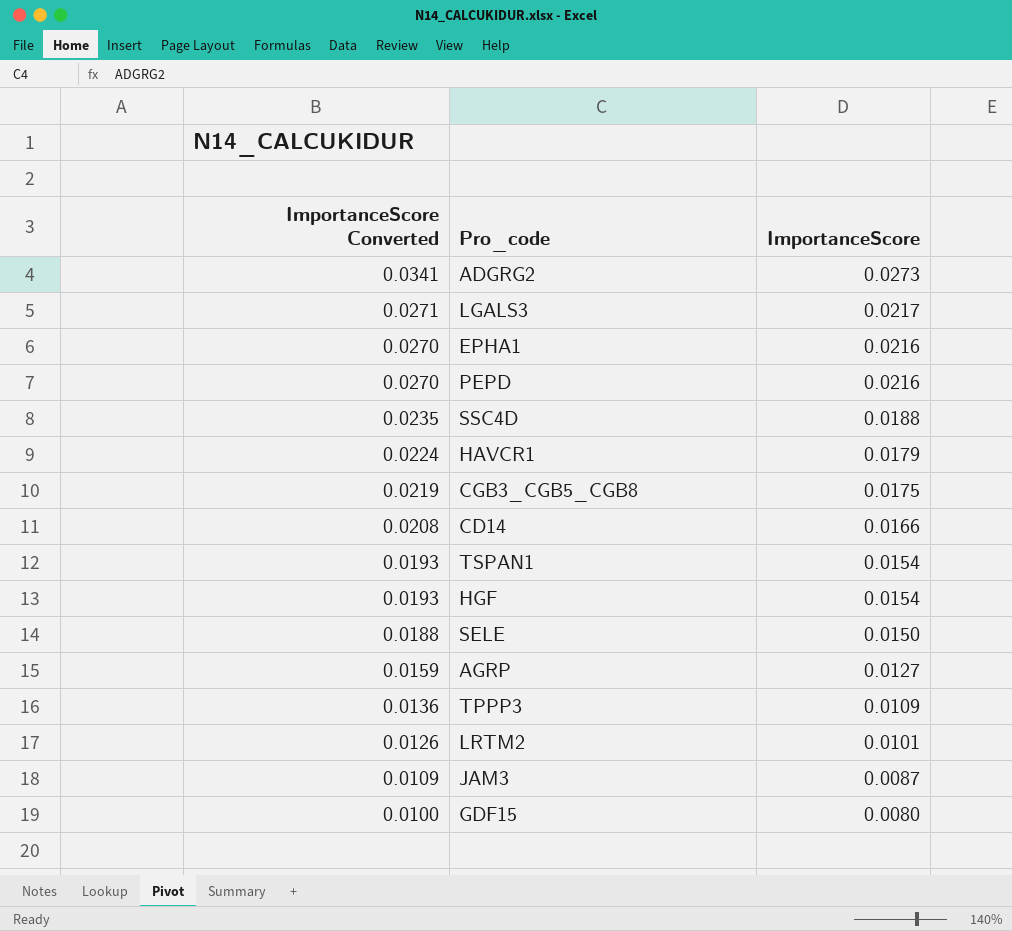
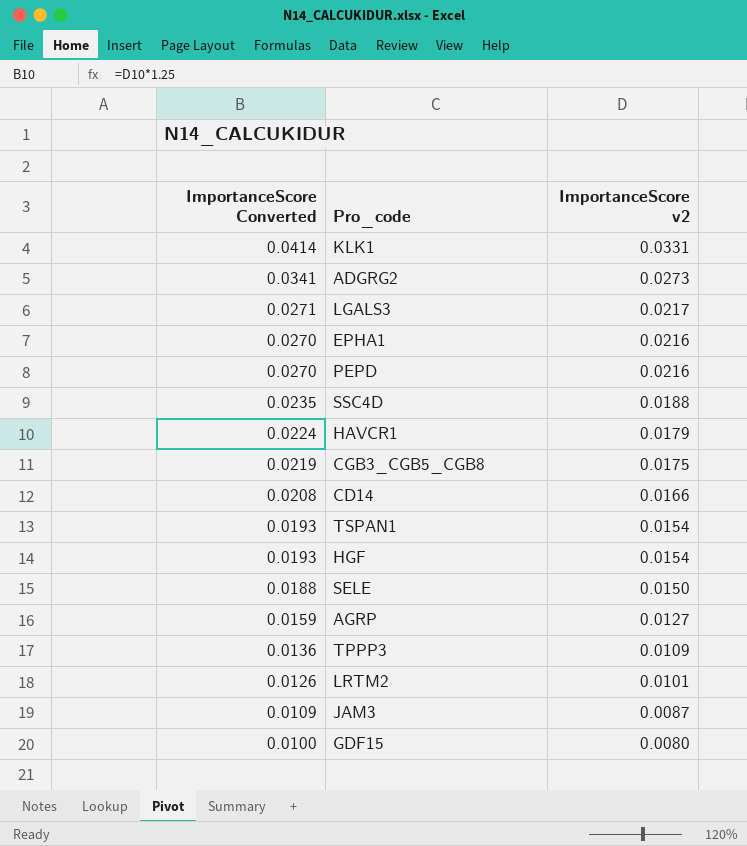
column name: ImportanceScore -> ImportanceScore v2
row KLK1: none -> 0.0414 | 0.0331

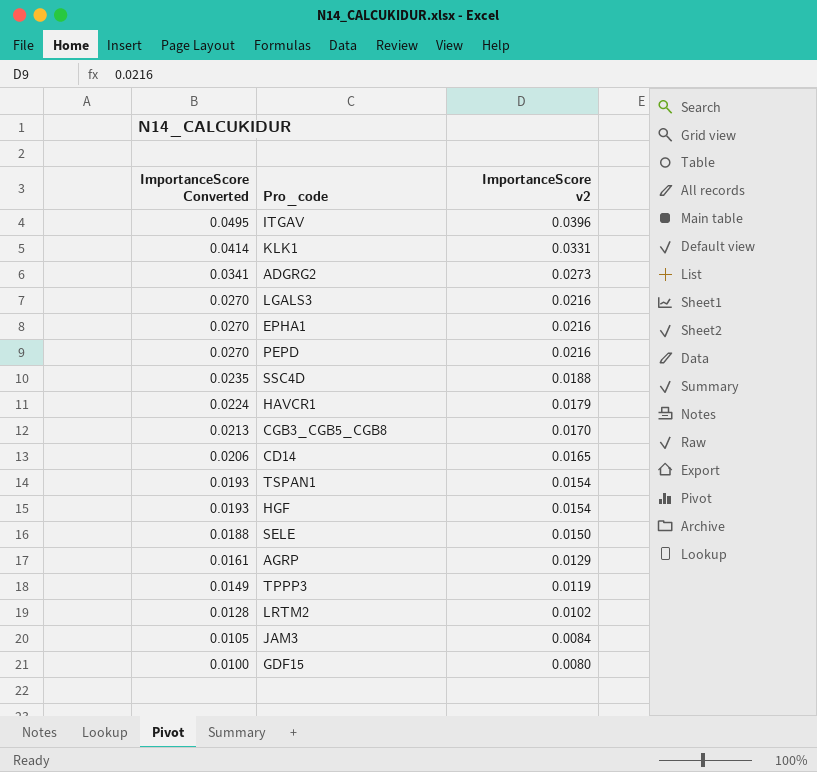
row ITGAV: none -> 0.0495 | 0.0396
LGALS3 | ImportanceScore Converted: 0.0271 -> 0.0270
LGALS3 | ImportanceScore v2: 0.0217 -> 0.0216
CGB3_CGB5_CGB8 | ImportanceScore Converted: 0.0219 -> 0.0213
CGB3_CGB5_CGB8 | ImportanceScore v2: 0.0175 -> 0.0170
CD14 | ImportanceScore Converted: 0.0208 -> 0.0206
CD14 | ImportanceScore v2: 0.0166 -> 0.0165
AGRP | ImportanceScore Converted: 0.0159 -> 0.0161
AGRP | ImportanceScore v2: 0.0127 -> 0.0129
TPPP3 | ImportanceScore Converted: 0.0136 -> 0.0149
TPPP3 | ImportanceScore v2: 0.0109 -> 0.0119
LRTM2 | ImportanceScore Converted: 0.0126 -> 0.0128
LRTM2 | ImportanceScore v2: 0.0101 -> 0.0102
JAM3 | ImportanceScore Converted: 0.0109 -> 0.0105
JAM3 | ImportanceScore v2: 0.0087 -> 0.0084

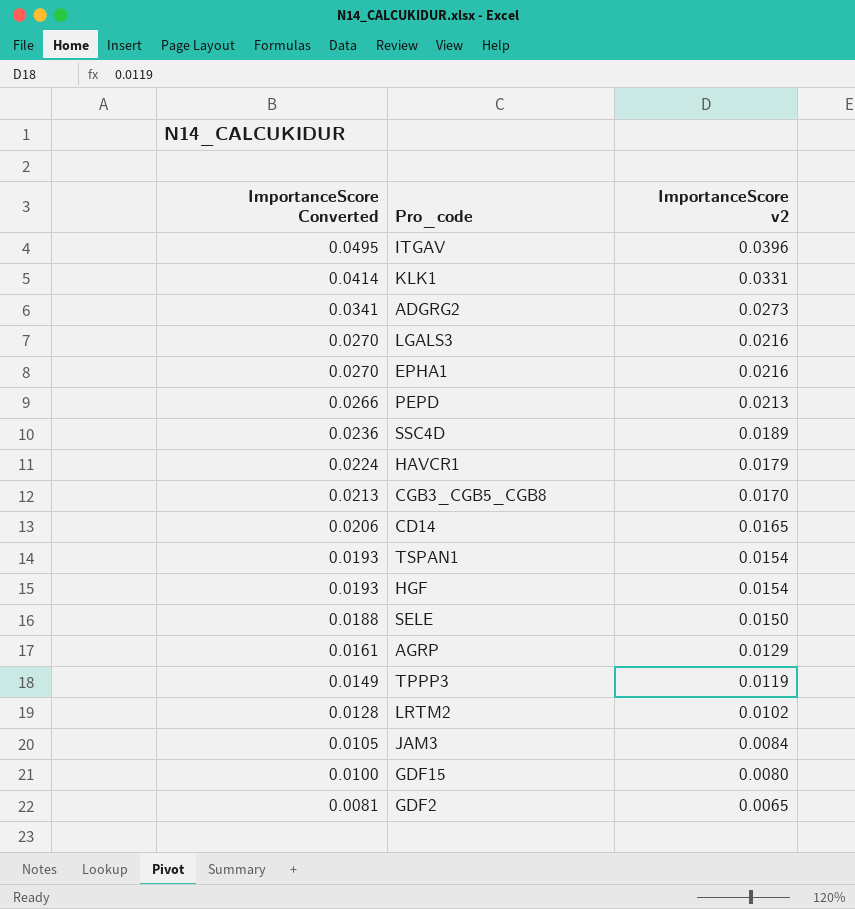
PEPD | ImportanceScore Converted: 0.0270 -> 0.0266
PEPD | ImportanceScore v2: 0.0216 -> 0.0213
SSC4D | ImportanceScore Converted: 0.0235 -> 0.0236
SSC4D | ImportanceScore v2: 0.0188 -> 0.0189
row GDF2: none -> 0.0081 | 0.0065

